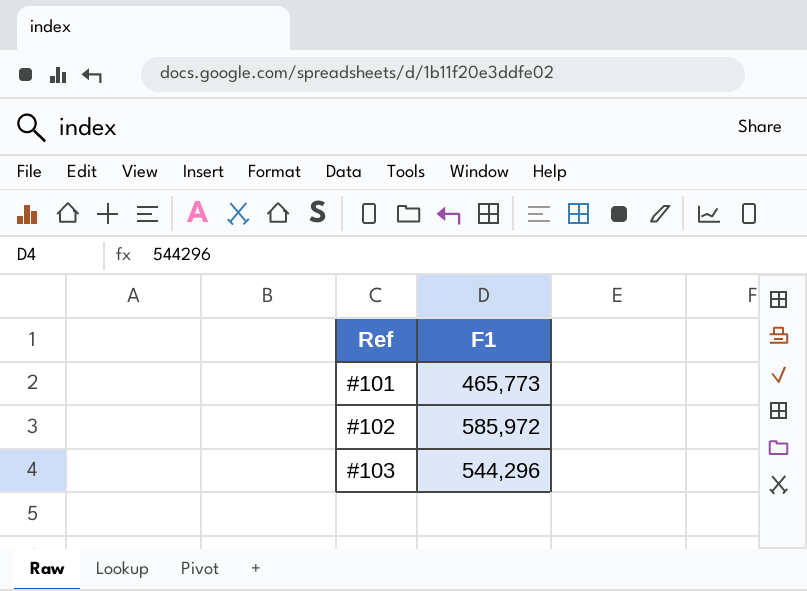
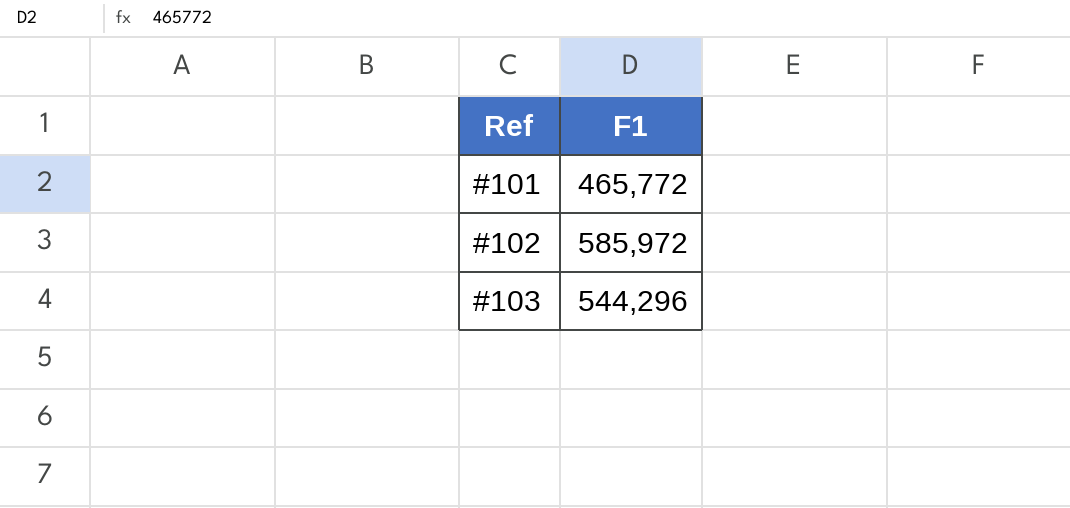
#101 | F1: 465,773 -> 465,772

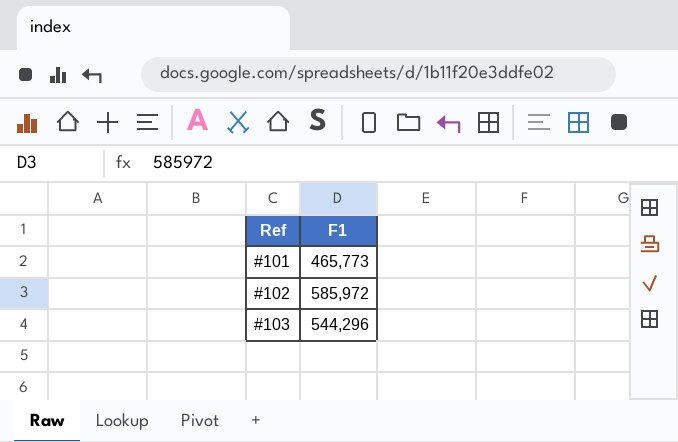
#101 | F1: 465,772 -> 465,773

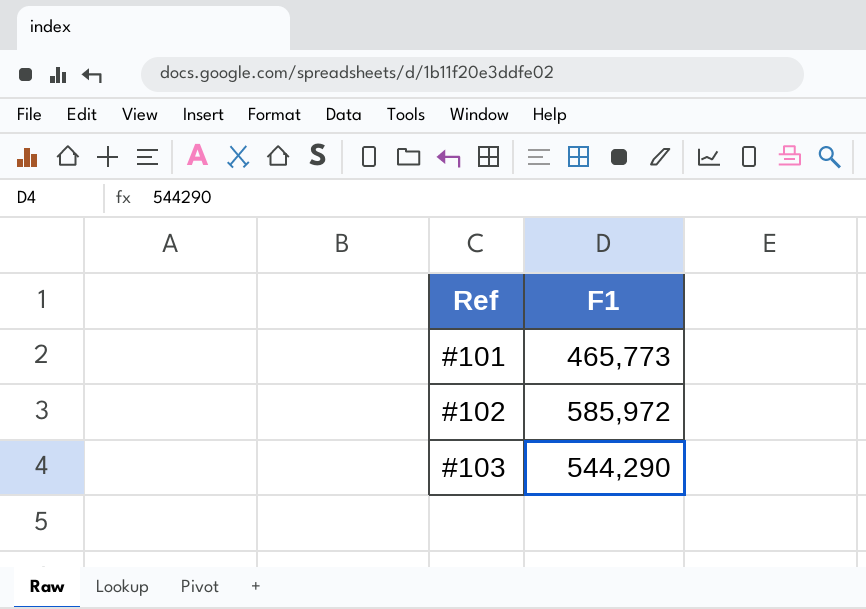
#103 | F1: 544,296 -> 544,290

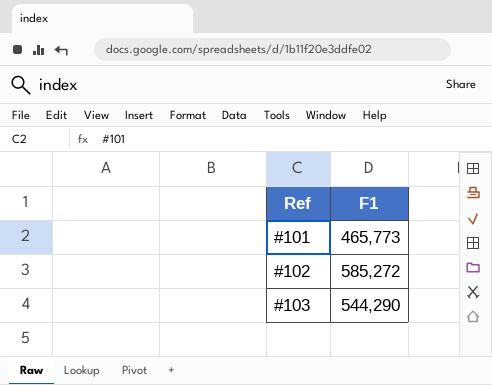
#102 | F1: 585,972 -> 585,272

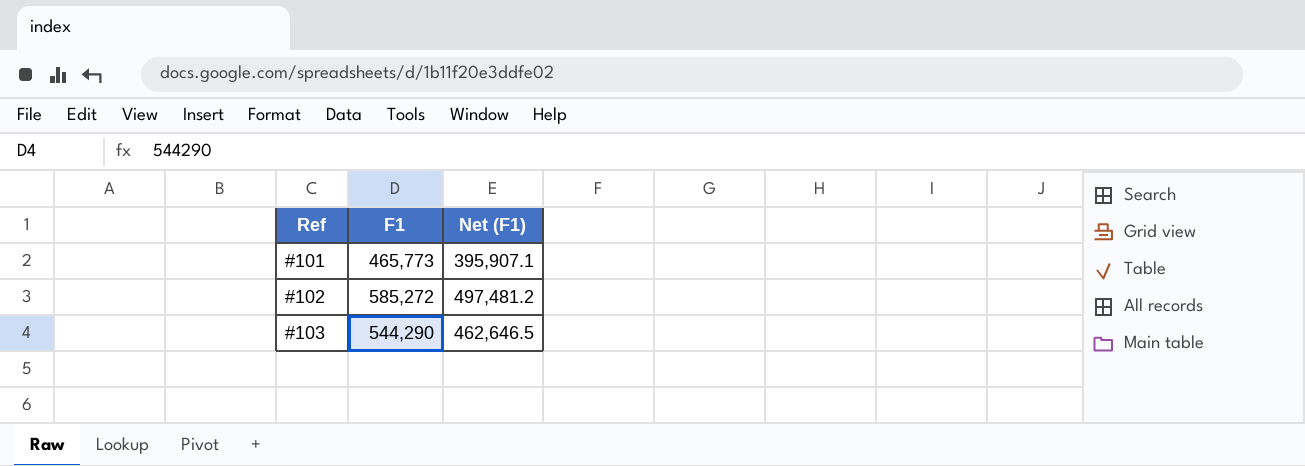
column Net (F1) | formula: none -> [F1] * 0.85

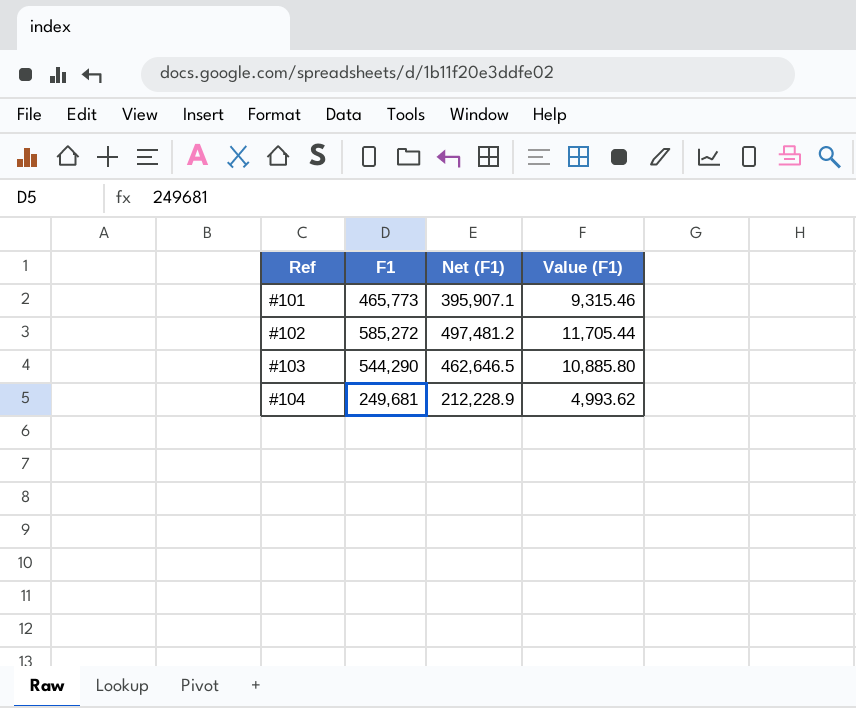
column Value (F1) | formula: none -> [F1] * 0.02
row #104: none -> 249,681 | 212,228.9 | 4,993.62

